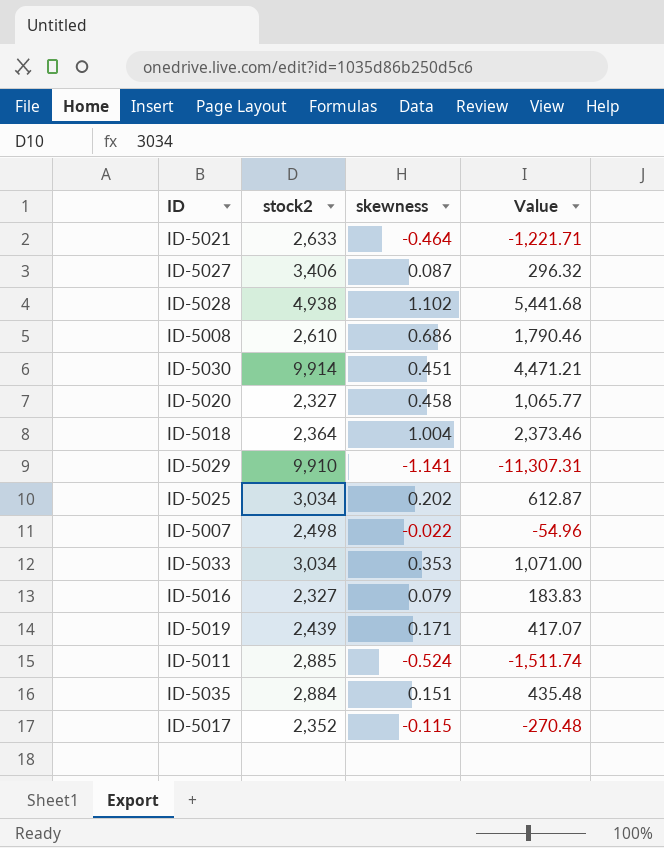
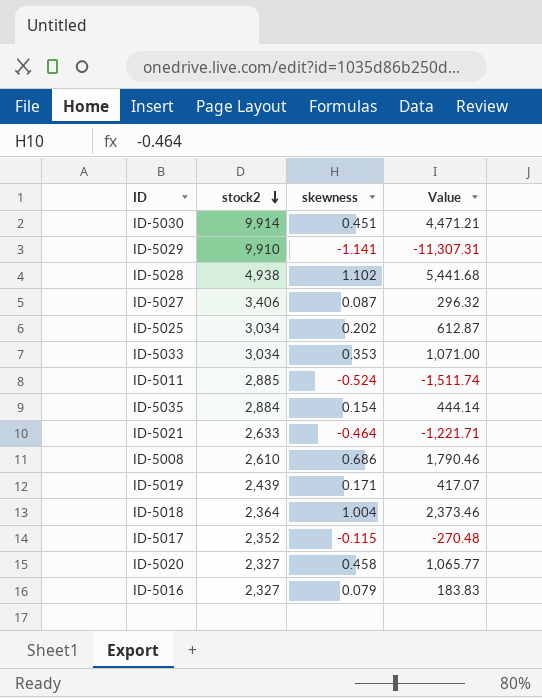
row order: none -> stock2 descending
row ID-5007: 2,498 | -0.022 | -54.96 -> none
ID-5035 | skewness: 0.151 -> 0.154
ID-5035 | Value: 435.48 -> 444.14

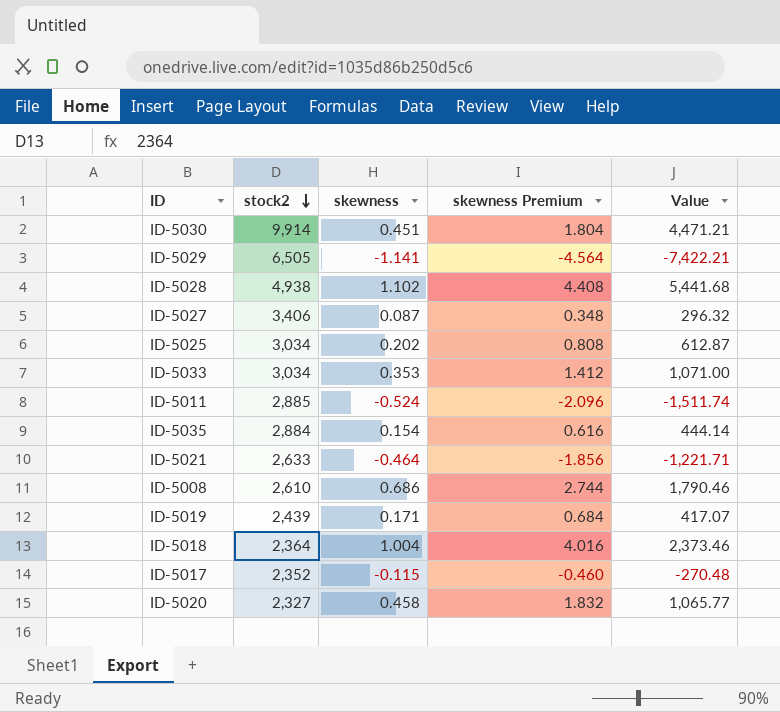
column skewness Premium | formula: none -> [skewness] * 4
row ID-5016: 2,327 | 0.079 | 183.83 -> none
ID-5029 | stock2: 9,910 -> 6,505
ID-5029 | Value: -11,307.31 -> -7,422.21

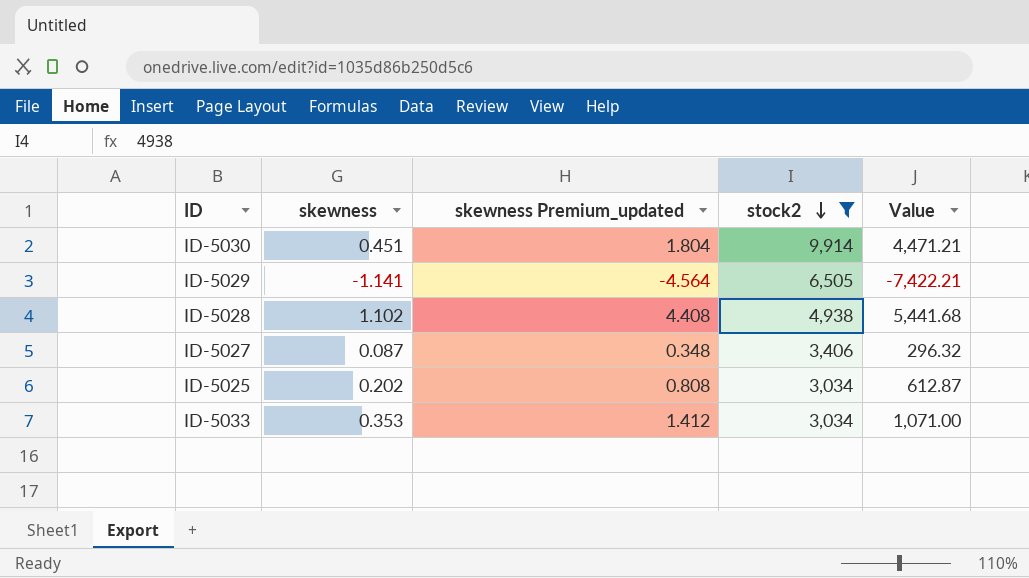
filter: none -> stock2 >= 3,034
column name: skewness Premium -> skewness Premium_updated
column stock2 | position: 2 -> 4

